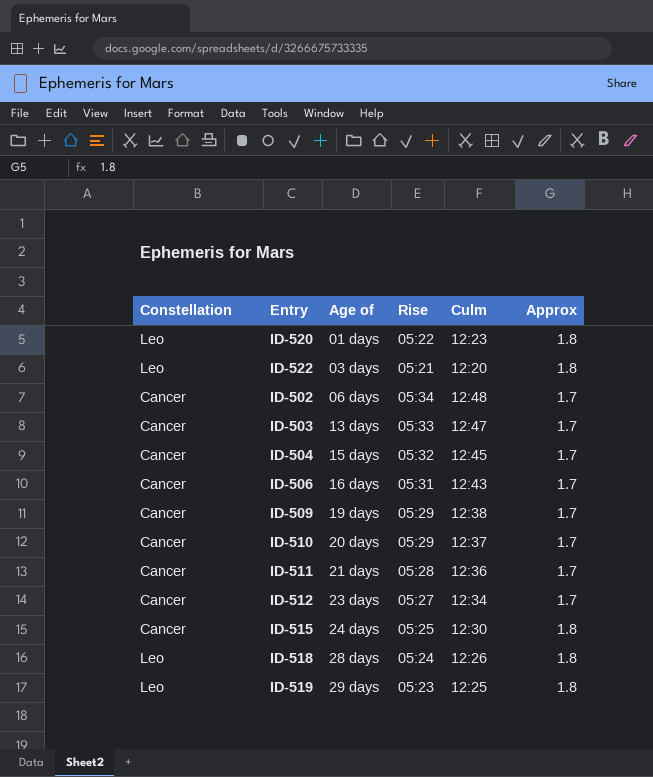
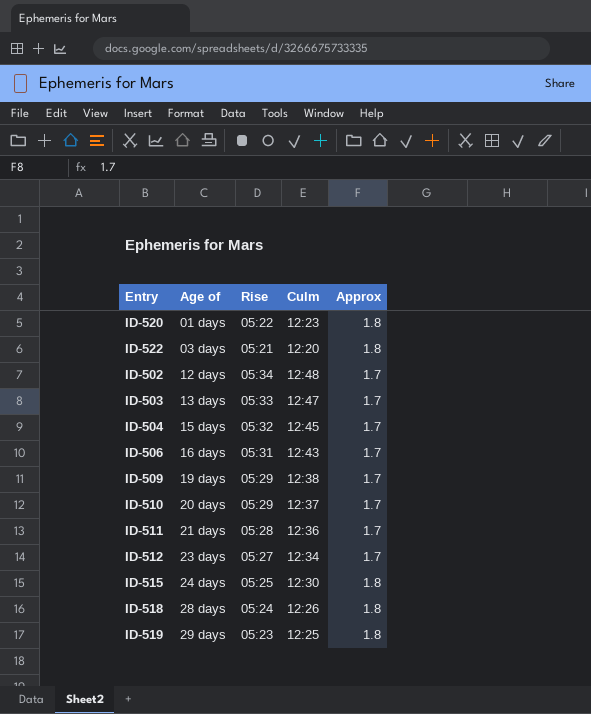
column Constellation | position: 1 -> none
ID-502 | Age of: 06 days -> 12 days

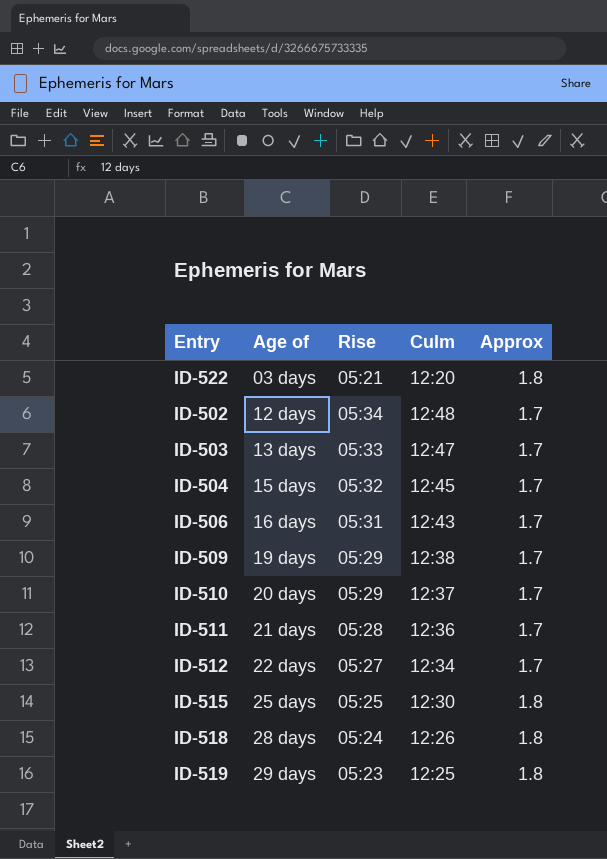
row ID-520: 01 days | 05:22 | 12:23 | 1.8 -> none
ID-512 | Age of: 23 days -> 22 days
ID-515 | Age of: 24 days -> 25 days

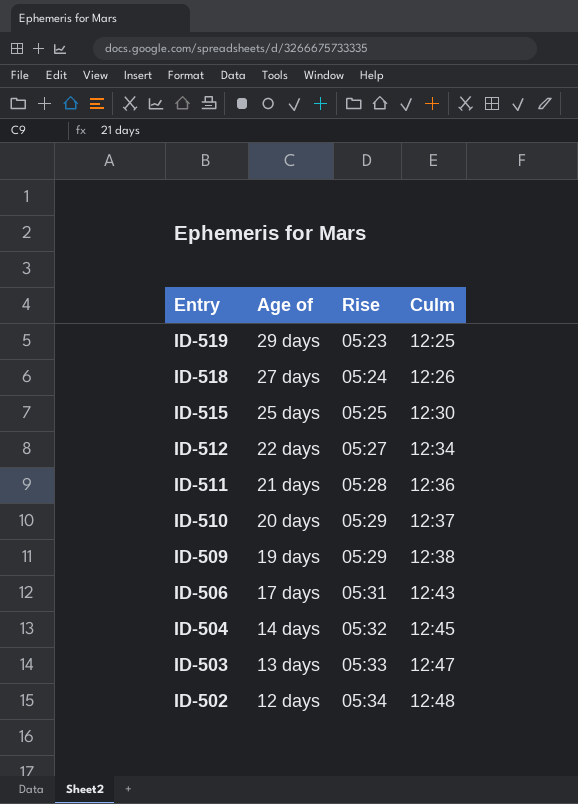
row order: Age of ascending -> Entry descending
column Approx | position: 5 -> none
row ID-522: 03 days | 05:21 | 12:20 | 1.8 -> none
ID-518 | Age of: 28 days -> 27 days
ID-506 | Age of: 16 days -> 17 days
ID-504 | Age of: 15 days -> 14 days

